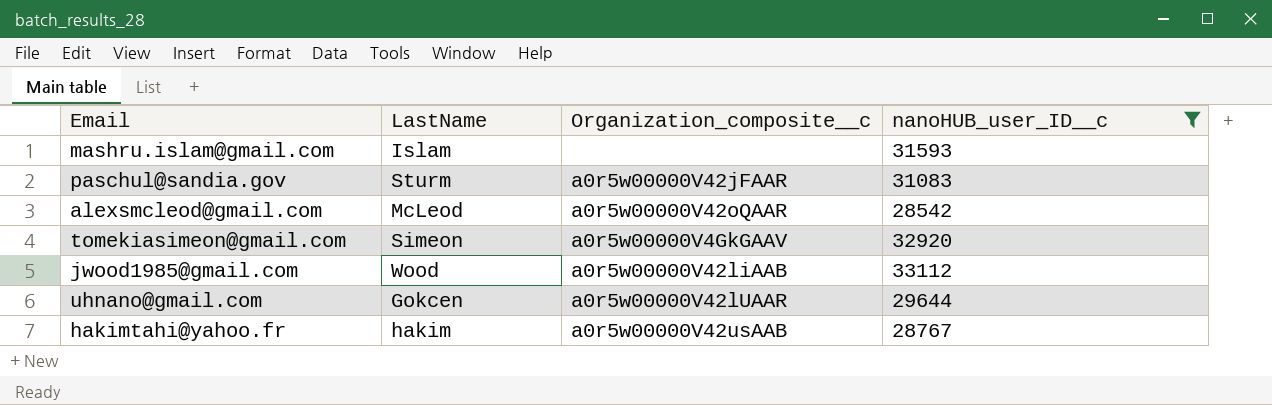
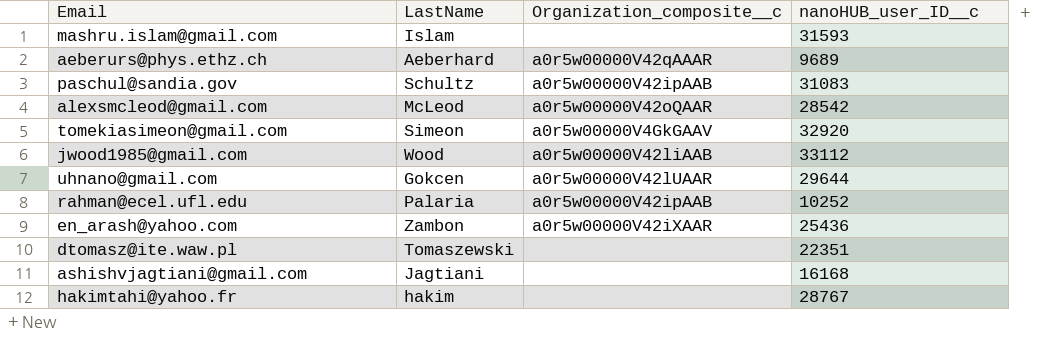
filter: nanoHUB_user_ID__c >= 28542 -> none
paschul@sandia.gov | LastName: Sturm -> Schultz
paschul@sandia.gov | Organization_composite__c: a0r5w00000V42jFAAR -> a0r5w00000V42ipAAB
hakimtahi@yahoo.fr | Organization_composite__c: a0r5w00000V42usAAB -> none

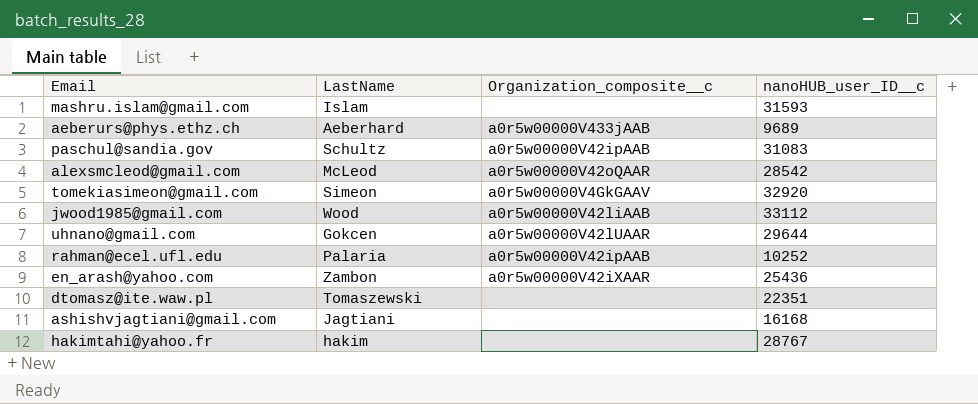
aeberurs@phys.ethz.ch | Organization_composite__c: a0r5w00000V42qAAAR -> a0r5w00000V433jAAB

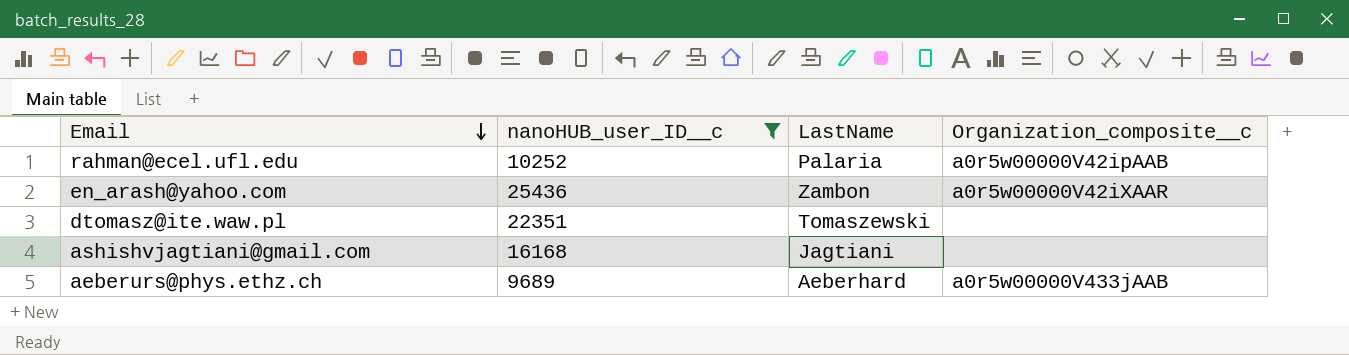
filter: none -> nanoHUB_user_ID__c <= 25436
row order: none -> Email descending
column nanoHUB_user_ID__c | position: 4 -> 2

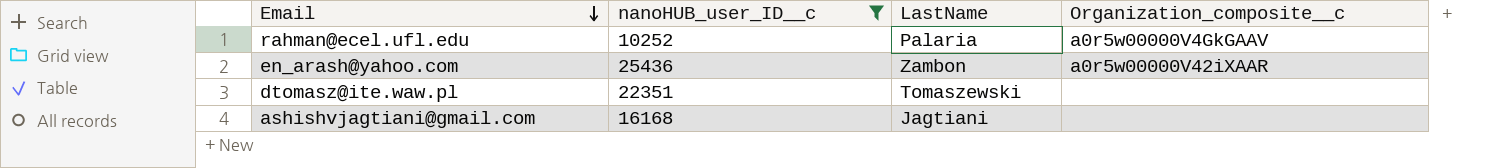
row aeberurs@phys.ethz.ch: 9689 | Aeberhard | a0r5w00000V433jAAB -> none
rahman@ecel.ufl.edu | Organization_composite__c: a0r5w00000V42ipAAB -> a0r5w00000V4GkGAAV

